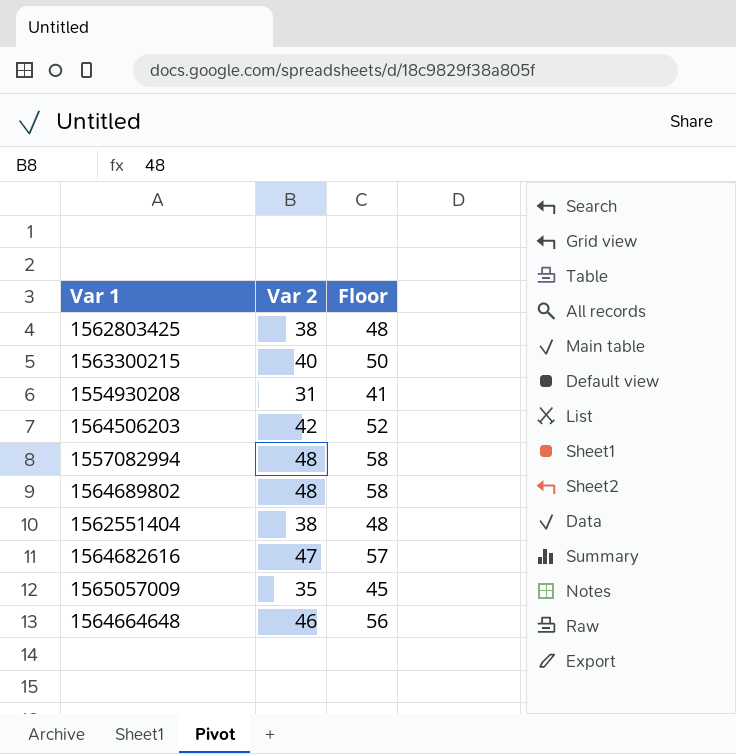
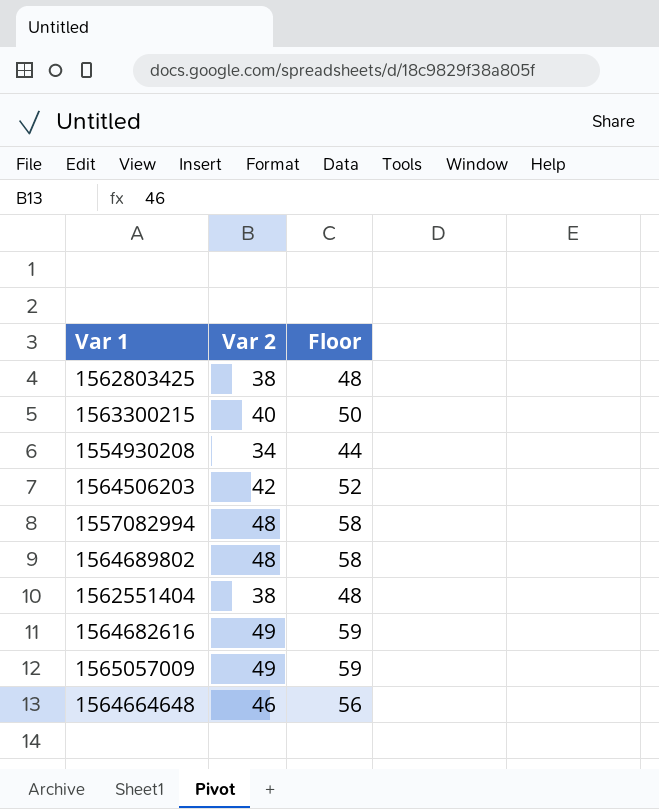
1554930208 | Var 2: 31 -> 34
1554930208 | Floor: 41 -> 44
1564682616 | Var 2: 47 -> 49
1564682616 | Floor: 57 -> 59
1565057009 | Var 2: 35 -> 49
1565057009 | Floor: 45 -> 59

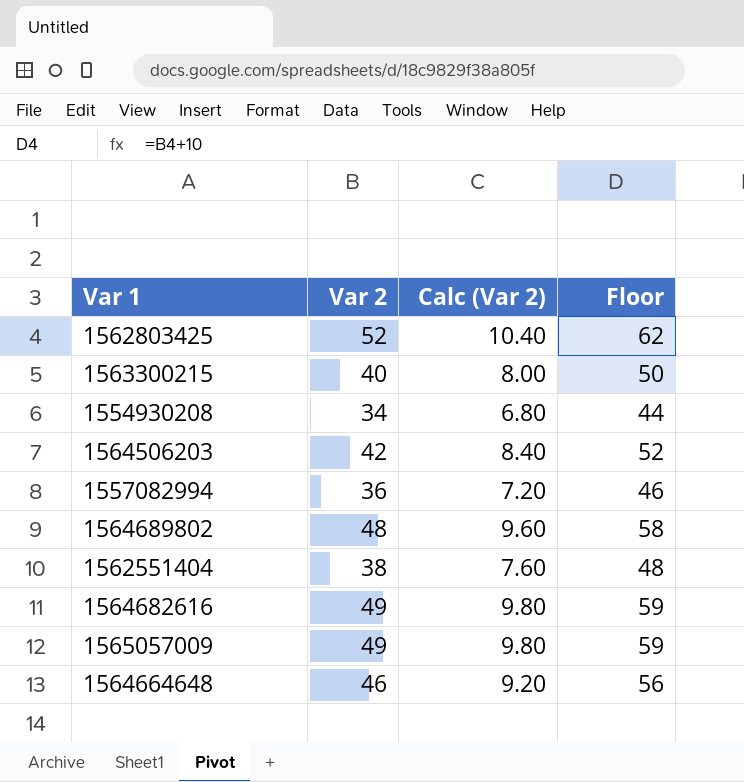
column Calc (Var 2) | formula: none -> [Var 2] * 0.2
1562803425 | Var 2: 38 -> 52
1562803425 | Floor: 48 -> 62
1557082994 | Var 2: 48 -> 36
1557082994 | Floor: 58 -> 46

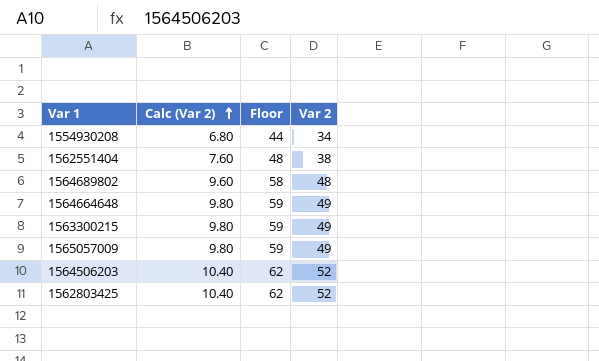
row order: none -> Calc (Var 2) ascending
column Var 2 | position: 2 -> 4
row 1557082994: 36 | 7.20 | 46 -> none
row 1564682616: 49 | 9.80 | 59 -> none
1564664648 | Calc (Var 2): 9.20 -> 9.80
1564664648 | Floor: 56 -> 59
1564664648 | Var 2: 46 -> 49
1563300215 | Calc (Var 2): 8.00 -> 9.80
1563300215 | Floor: 50 -> 59
1563300215 | Var 2: 40 -> 49
1564506203 | Calc (Var 2): 8.40 -> 10.40
1564506203 | Floor: 52 -> 62
1564506203 | Var 2: 42 -> 52

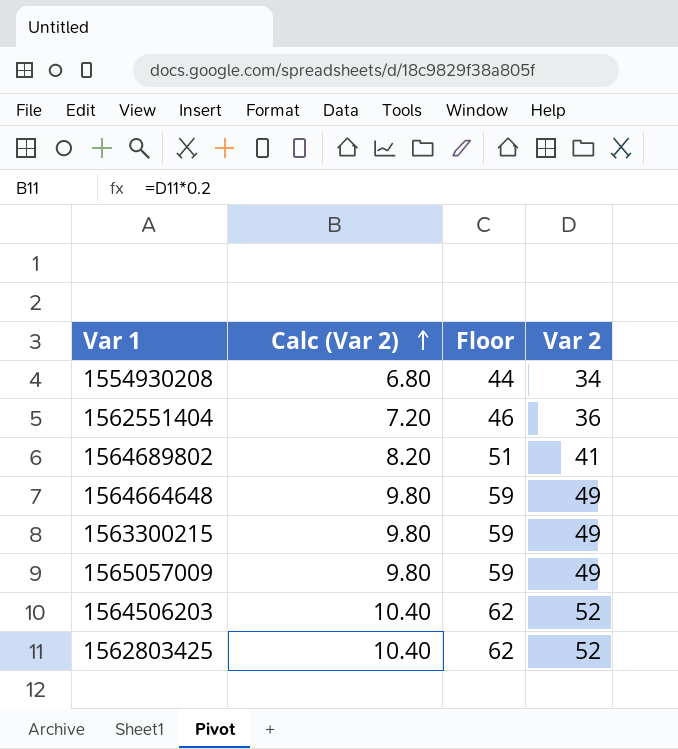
1562551404 | Calc (Var 2): 7.60 -> 7.20
1562551404 | Floor: 48 -> 46
1562551404 | Var 2: 38 -> 36
1564689802 | Calc (Var 2): 9.60 -> 8.20
1564689802 | Floor: 58 -> 51
1564689802 | Var 2: 48 -> 41

